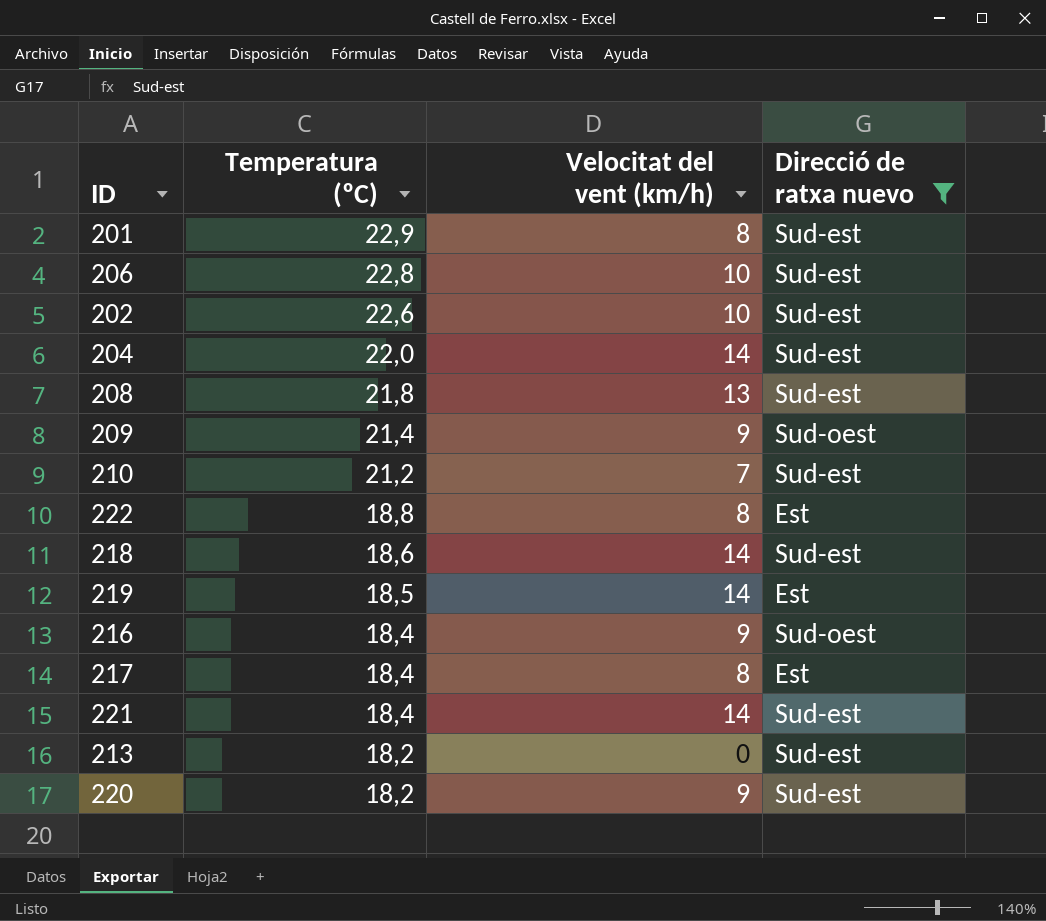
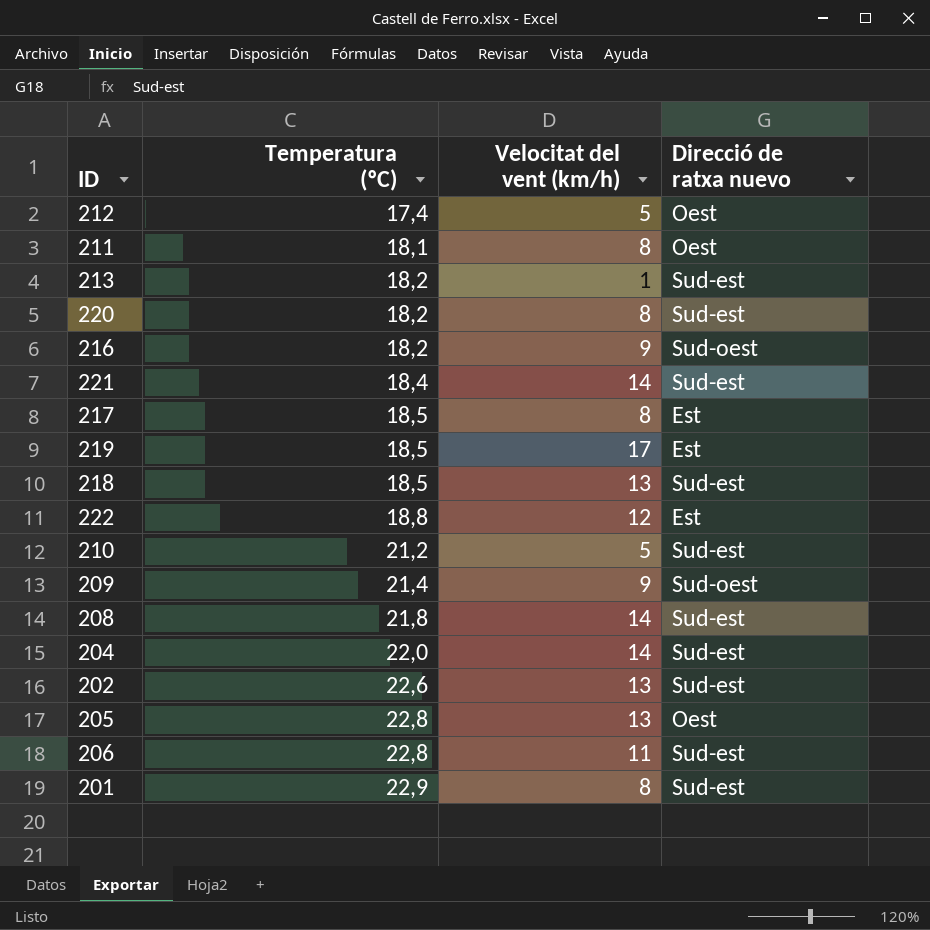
filter: Direcció de ratxa nuevo != Oest -> none
row order: Temperatura (ºC) descending -> Temperatura (ºC) ascending
213 | Velocitat del vent (km/h): 0 -> 1
220 | Velocitat del vent (km/h): 9 -> 8
216 | Temperatura (ºC): 18,4 -> 18,2
217 | Temperatura (ºC): 18,4 -> 18,5
219 | Velocitat del vent (km/h): 14 -> 17
218 | Temperatura (ºC): 18,6 -> 18,5
218 | Velocitat del vent (km/h): 14 -> 13
222 | Velocitat del vent (km/h): 8 -> 12
210 | Velocitat del vent (km/h): 7 -> 5
208 | Velocitat del vent (km/h): 13 -> 14
202 | Velocitat del vent (km/h): 10 -> 13
206 | Velocitat del vent (km/h): 10 -> 11

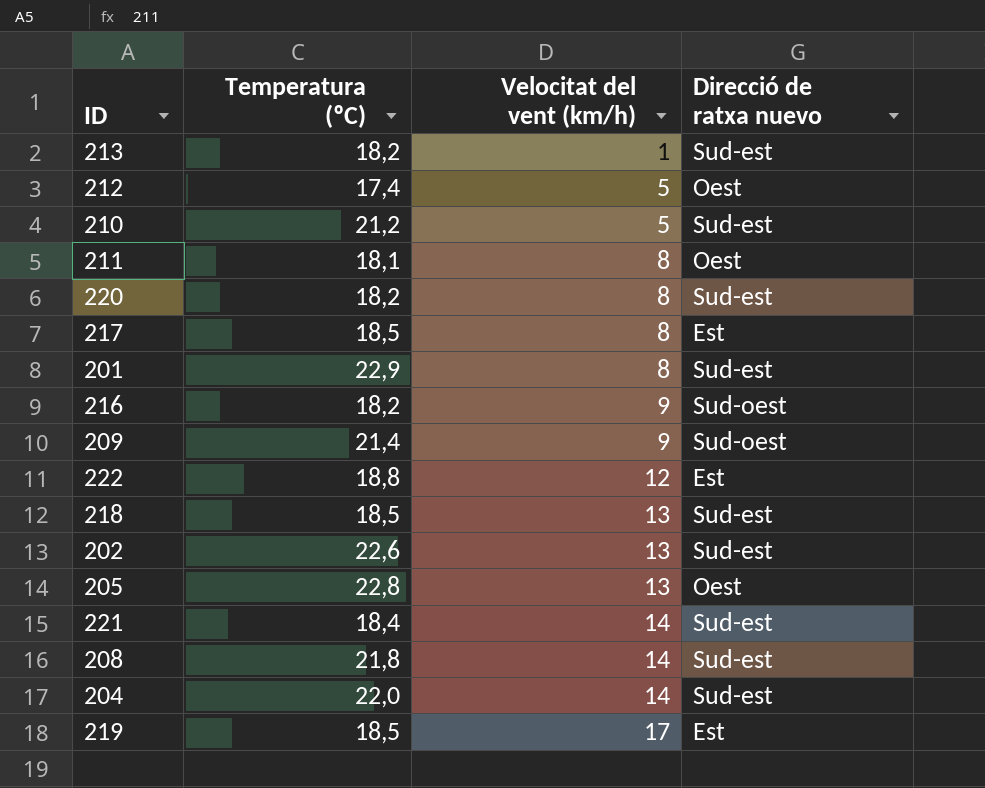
row order: Temperatura (ºC) ascending -> Velocitat del vent (km/h) ascending
row 206: 22,8 | 11 | Sud-est -> none

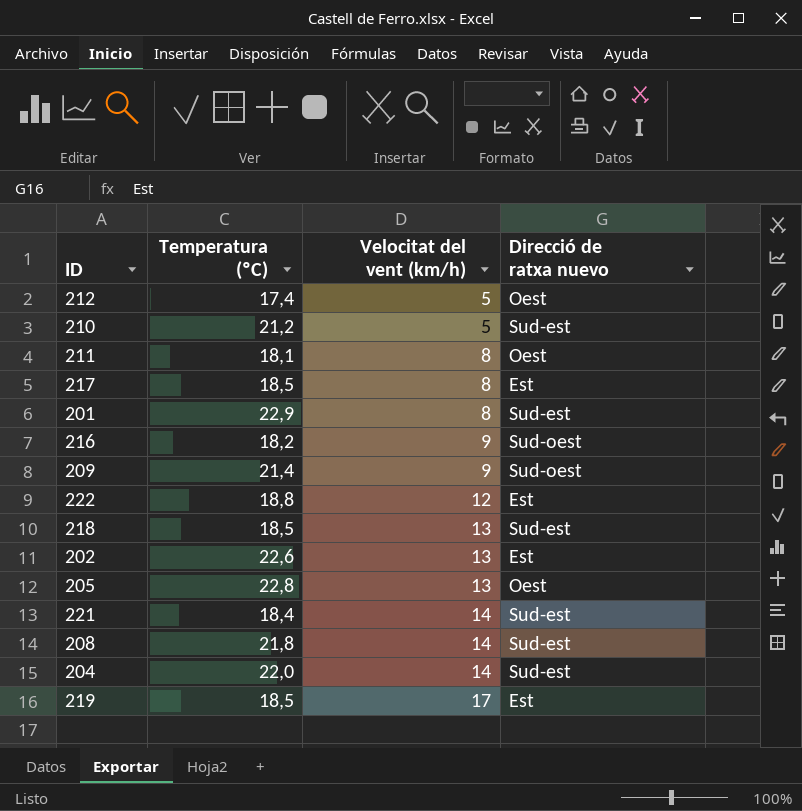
row 213: 18,2 | 1 | Sud-est -> none
row 220: 18,2 | 8 | Sud-est -> none
202 | Direcció de ratxa nuevo: Sud-est -> Est

